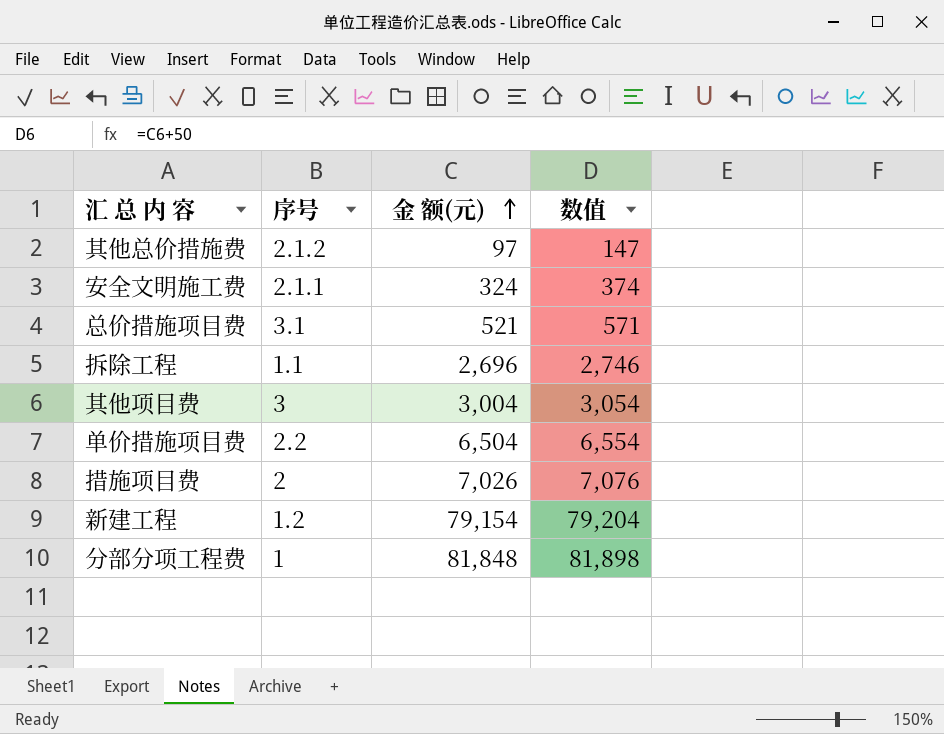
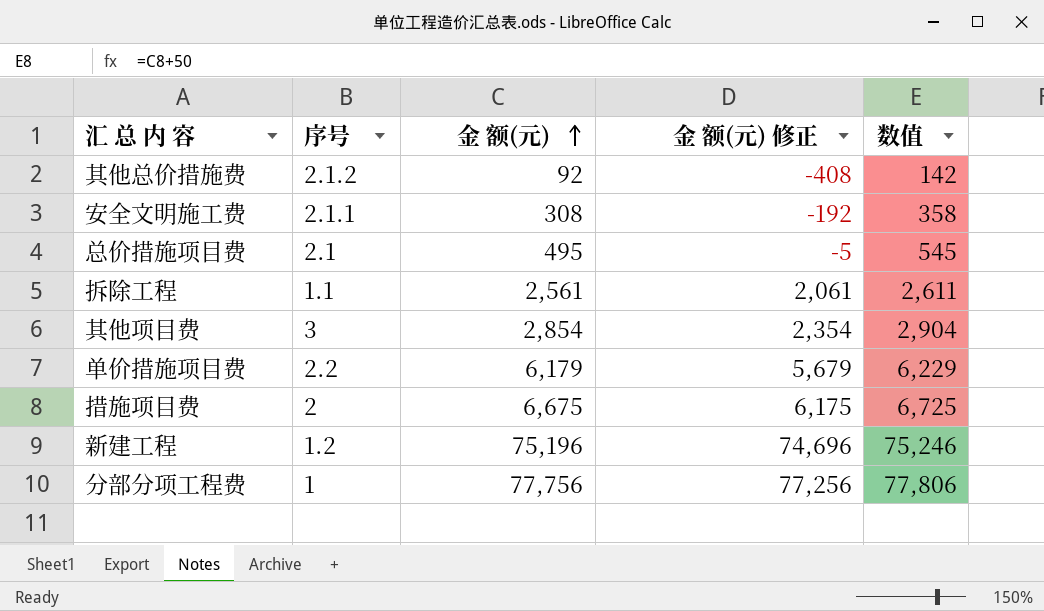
column 金 额(元) 修正 | formula: none -> [金 额(元)] - 500
其他总价措施费 | 金 额(元): 97 -> 92
其他总价措施费 | 数值: 147 -> 142
安全文明施工费 | 金 额(元): 324 -> 308
安全文明施工费 | 数值: 374 -> 358
总价措施项目费 | 序号: 3.1 -> 2.1
总价措施项目费 | 金 额(元): 521 -> 495
总价措施项目费 | 数值: 571 -> 545
拆除工程 | 金 额(元): 2,696 -> 2,561
拆除工程 | 数值: 2,746 -> 2,611
其他项目费 | 金 额(元): 3,004 -> 2,854
其他项目费 | 数值: 3,054 -> 2,904
单价措施项目费 | 金 额(元): 6,504 -> 6,179
单价措施项目费 | 数值: 6,554 -> 6,229
措施项目费 | 金 额(元): 7,026 -> 6,675
措施项目费 | 数值: 7,076 -> 6,725
新建工程 | 金 额(元): 79,154 -> 75,196
新建工程 | 数值: 79,204 -> 75,246
分部分项工程费 | 金 额(元): 81,848 -> 77,756
分部分项工程费 | 数值: 81,898 -> 77,806

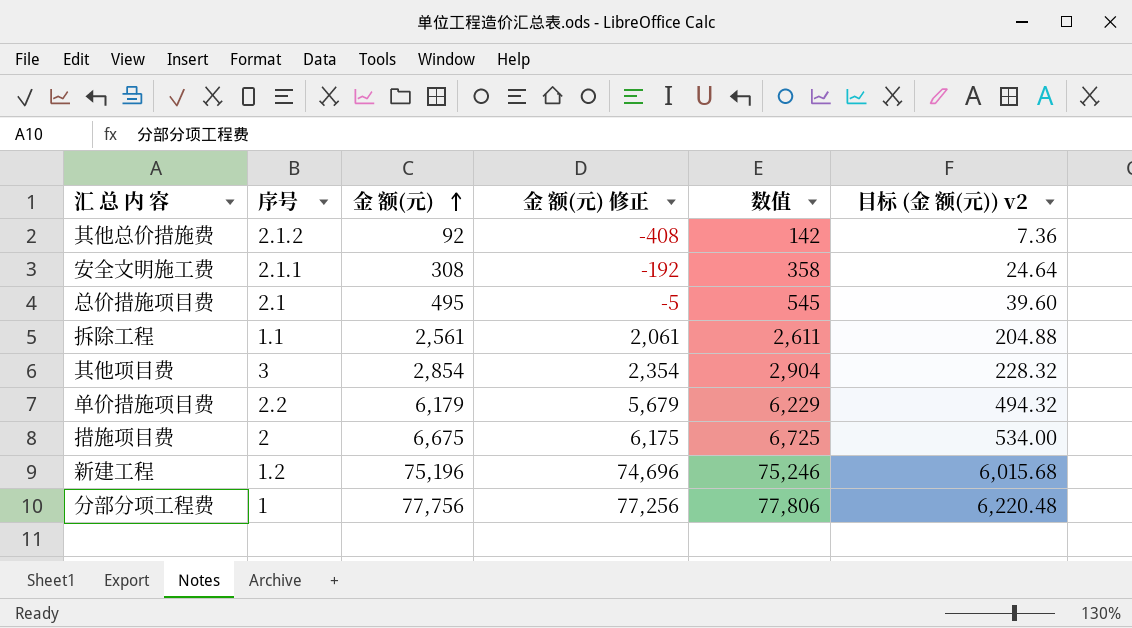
column 目标 (金 额(元)) v2 | formula: none -> [金 额(元)] * 0.08

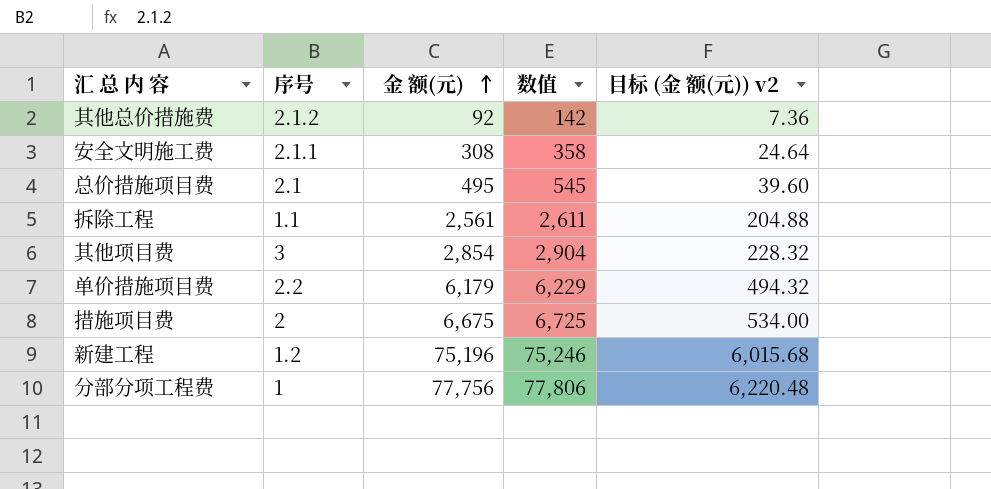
column 金 额(元) 修正 | formula: [金 额(元)] - 500 -> none

